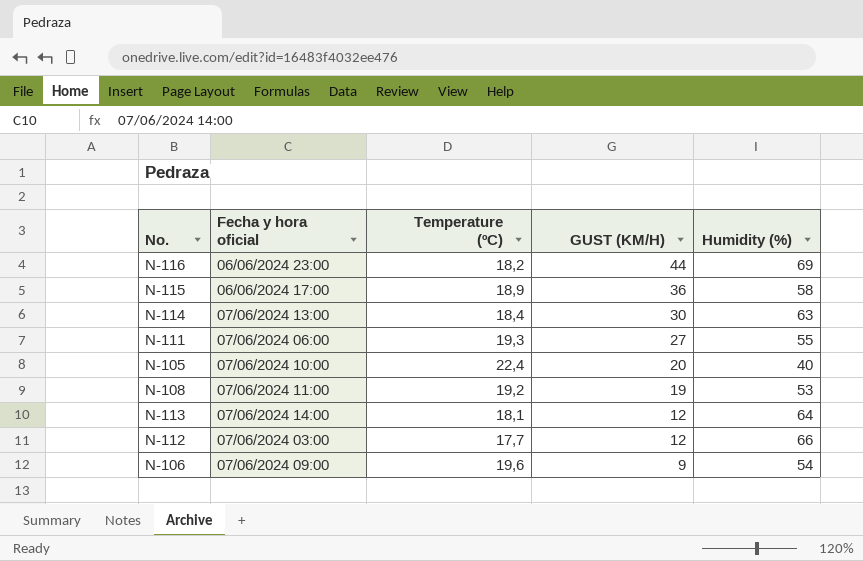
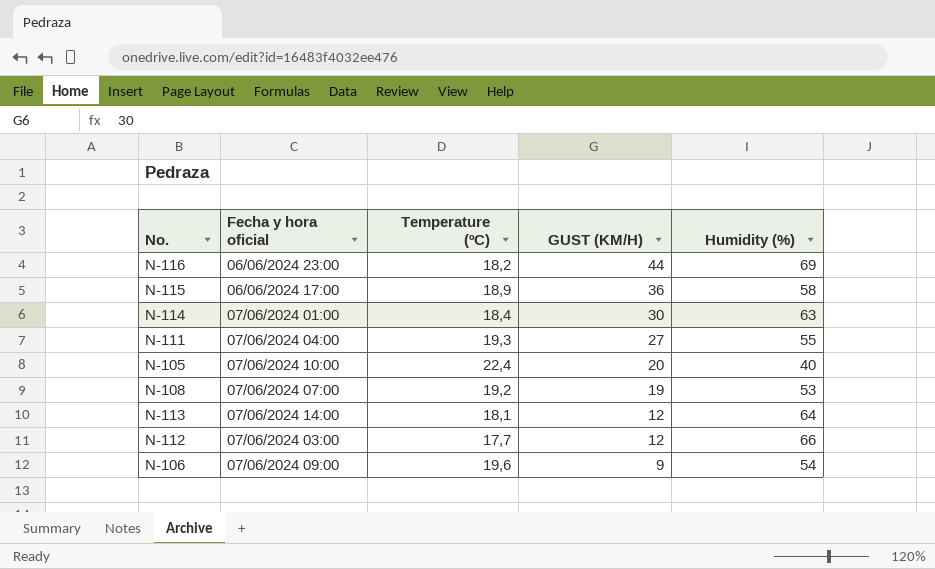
N-114 | Fecha y hora oficial: 07/06/2024 13:00 -> 07/06/2024 01:00
N-111 | Fecha y hora oficial: 07/06/2024 06:00 -> 07/06/2024 04:00
N-108 | Fecha y hora oficial: 07/06/2024 11:00 -> 07/06/2024 07:00

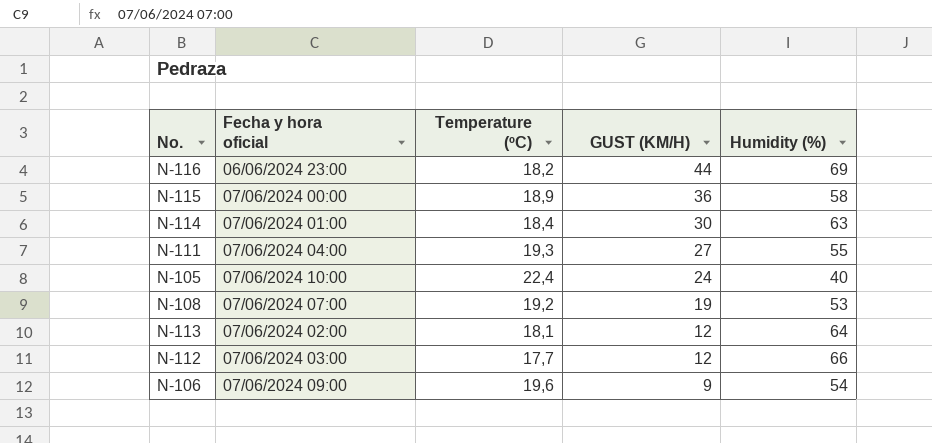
N-115 | Fecha y hora oficial: 06/06/2024 17:00 -> 07/06/2024 00:00
N-105 | GUST (KM/H): 20 -> 24
N-113 | Fecha y hora oficial: 07/06/2024 14:00 -> 07/06/2024 02:00

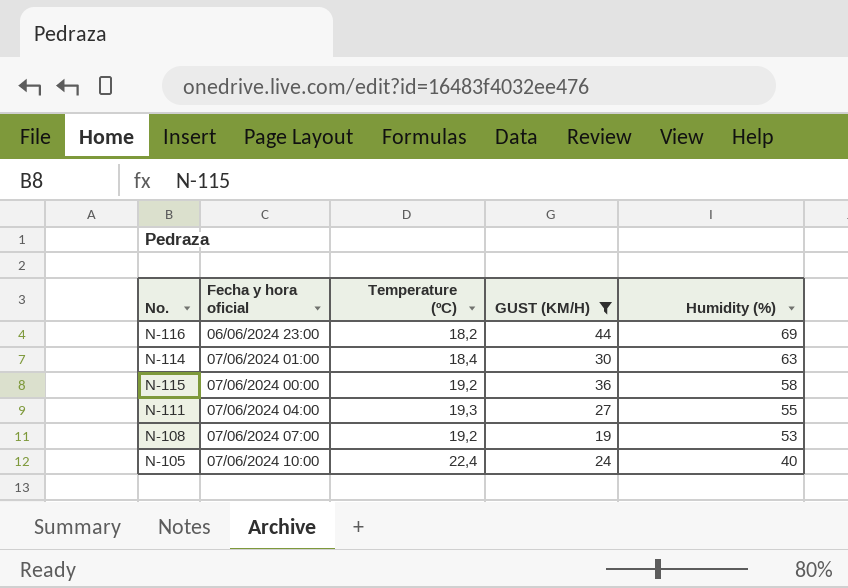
filter: none -> GUST (KM/H) >= 19
row order: GUST (KM/H) descending -> Humidity (%) descending
N-115 | Temperature (ºC): 18,9 -> 19,2

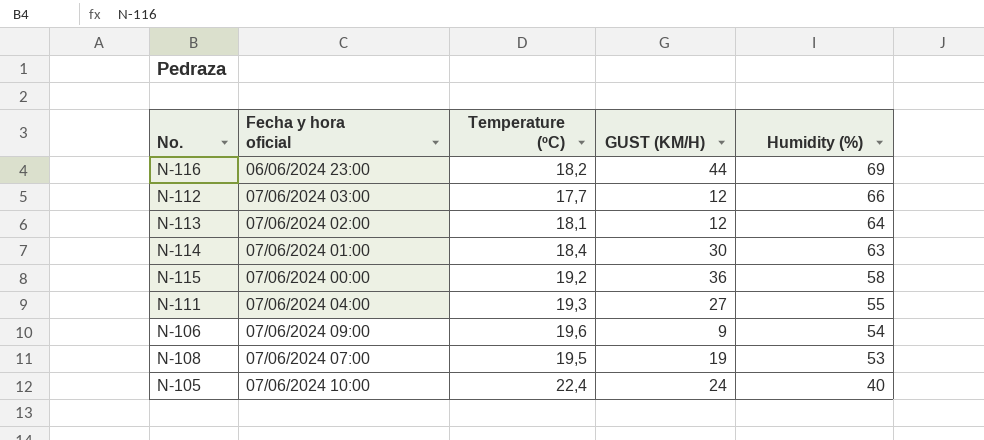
filter: GUST (KM/H) >= 19 -> none
N-108 | Temperature (ºC): 19,2 -> 19,5

